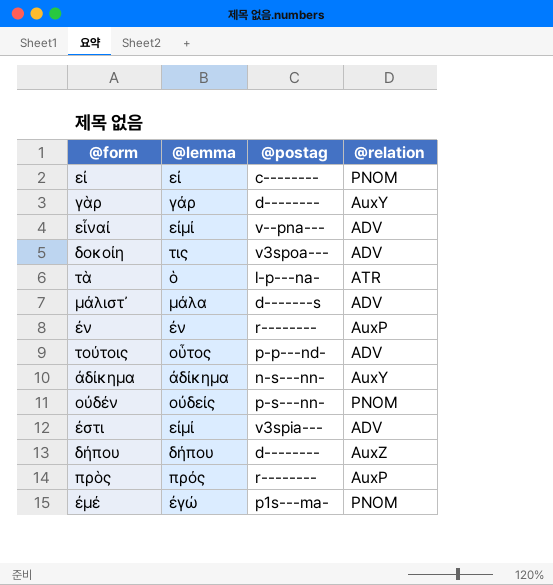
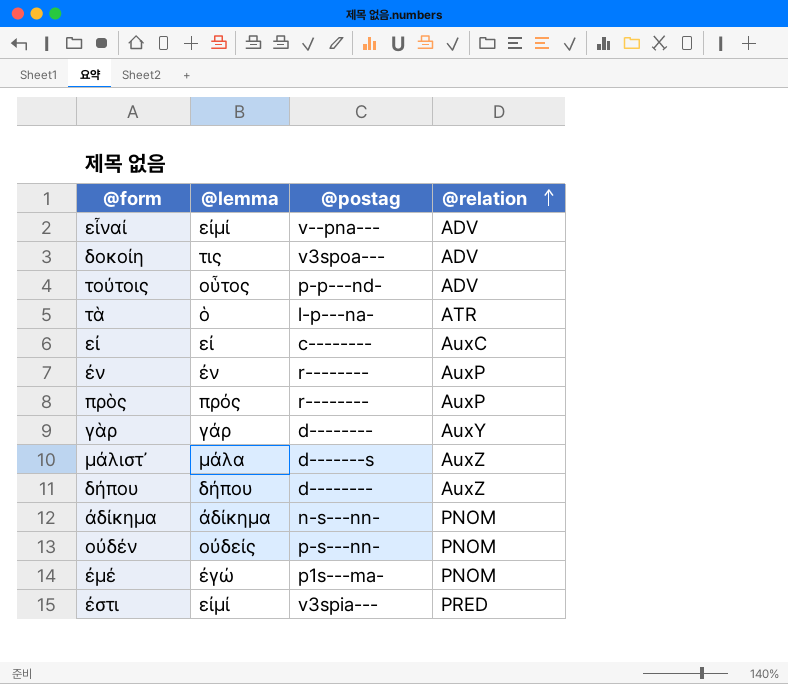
row order: none -> @relation ascending
εἰ | @relation: PNOM -> AuxC
μάλιστ᾽ | @relation: ADV -> AuxZ
ἀδίκημα | @relation: AuxY -> PNOM
ἐστι | @relation: ADV -> PRED

